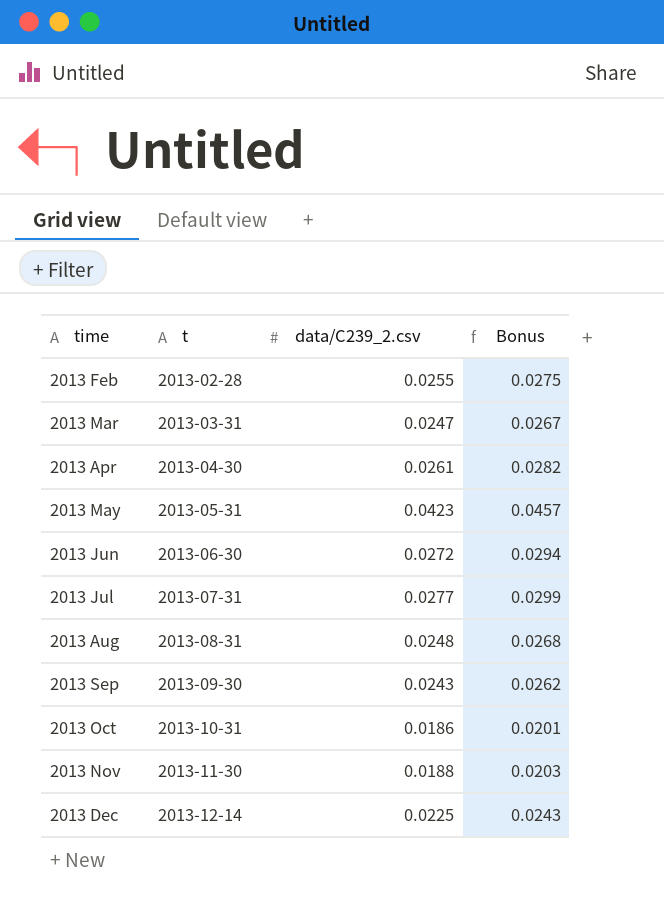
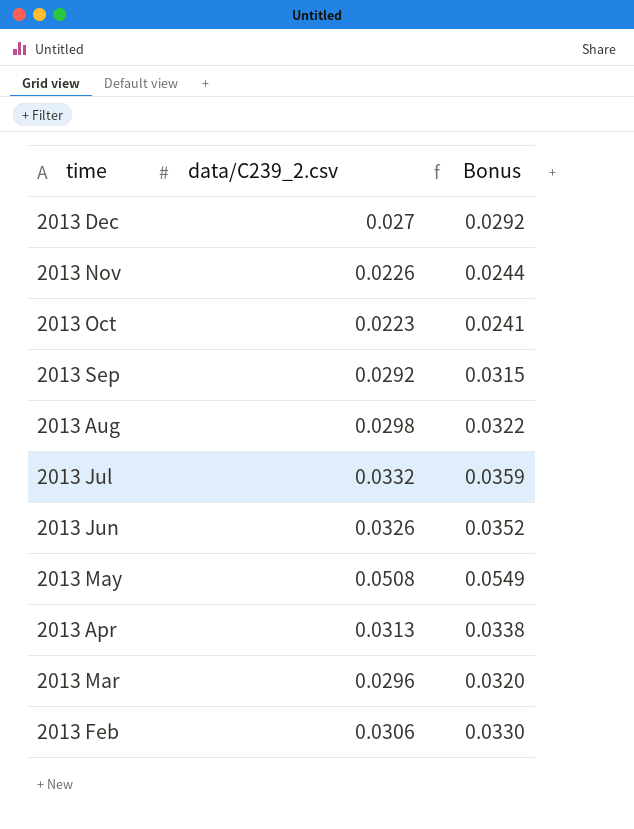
row order: time ascending -> time descending
column t | position: 2 -> none
2013 Dec | data/C239_2.csv: 0.0225 -> 0.027
2013 Dec | Bonus: 0.0243 -> 0.0292
2013 Nov | data/C239_2.csv: 0.0188 -> 0.0226
2013 Nov | Bonus: 0.0203 -> 0.0244
2013 Oct | data/C239_2.csv: 0.0186 -> 0.0223
2013 Oct | Bonus: 0.0201 -> 0.0241
2013 Sep | data/C239_2.csv: 0.0243 -> 0.0292
2013 Sep | Bonus: 0.0262 -> 0.0315
2013 Aug | data/C239_2.csv: 0.0248 -> 0.0298
2013 Aug | Bonus: 0.0268 -> 0.0322
2013 Jul | data/C239_2.csv: 0.0277 -> 0.0332
2013 Jul | Bonus: 0.0299 -> 0.0359
2013 Jun | data/C239_2.csv: 0.0272 -> 0.0326
2013 Jun | Bonus: 0.0294 -> 0.0352
2013 May | data/C239_2.csv: 0.0423 -> 0.0508
2013 May | Bonus: 0.0457 -> 0.0549
2013 Apr | data/C239_2.csv: 0.0261 -> 0.0313
2013 Apr | Bonus: 0.0282 -> 0.0338
2013 Mar | data/C239_2.csv: 0.0247 -> 0.0296
2013 Mar | Bonus: 0.0267 -> 0.0320
2013 Feb | data/C239_2.csv: 0.0255 -> 0.0306
2013 Feb | Bonus: 0.0275 -> 0.0330

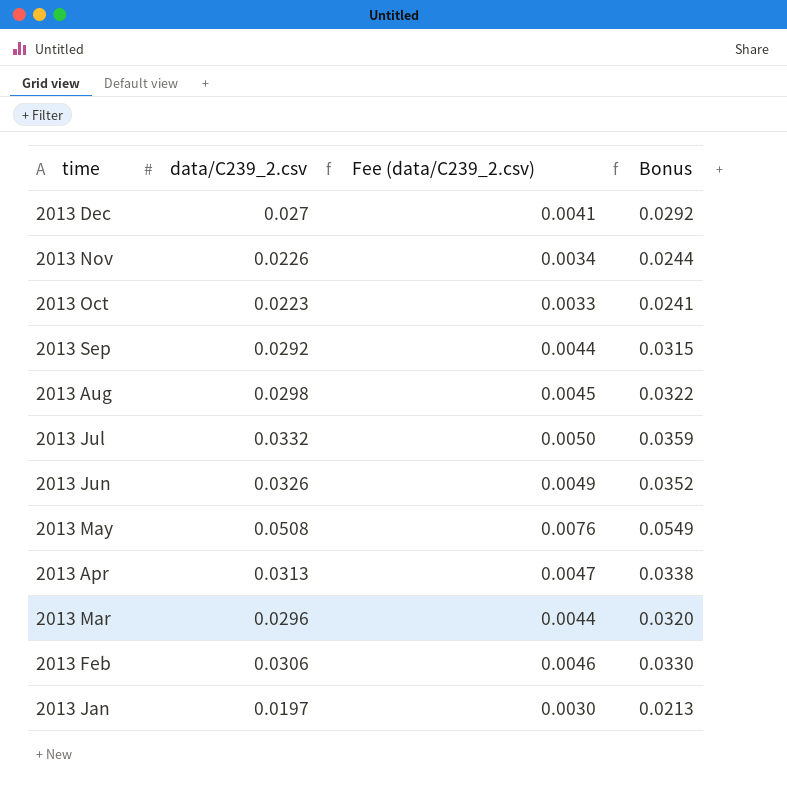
column Fee (data/C239_2.csv) | formula: none -> [data/C239_2.csv] * 0.15
row 2013 Jan: none -> 0.0197 | 0.0030 | 0.0213

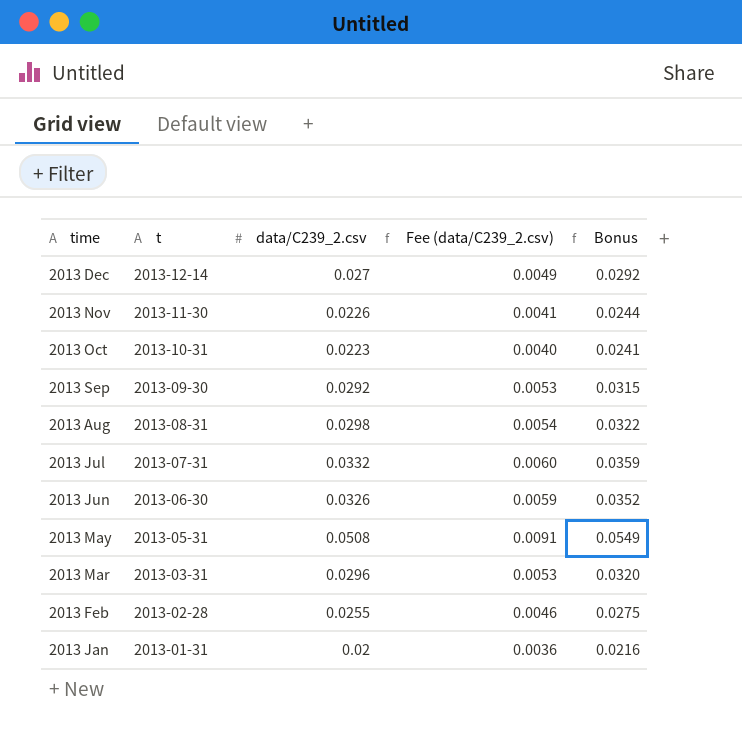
column t | position: none -> 2
column Fee (data/C239_2.csv) | formula: [data/C239_2.csv] * 0.15 -> [data/C239_2.csv] * 0.18
row 2013 Apr: 0.0313 | 0.0047 | 0.0338 -> none
2013 Feb | data/C239_2.csv: 0.0306 -> 0.0255
2013 Feb | Bonus: 0.0330 -> 0.0275
2013 Jan | data/C239_2.csv: 0.0197 -> 0.02
2013 Jan | Bonus: 0.0213 -> 0.0216

